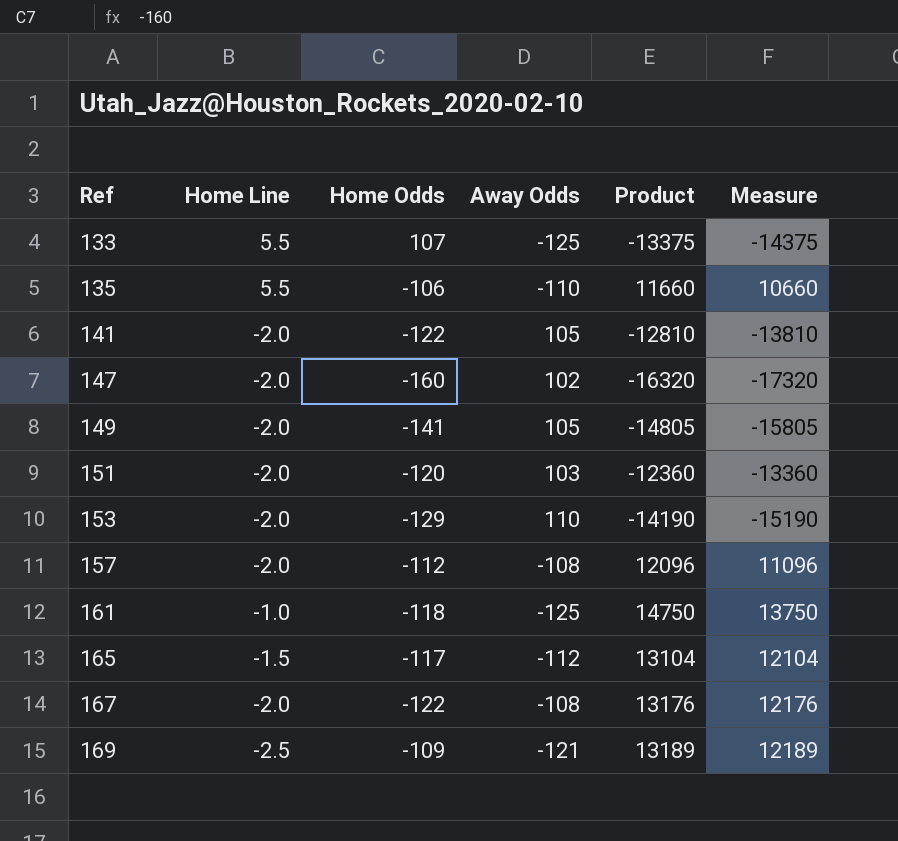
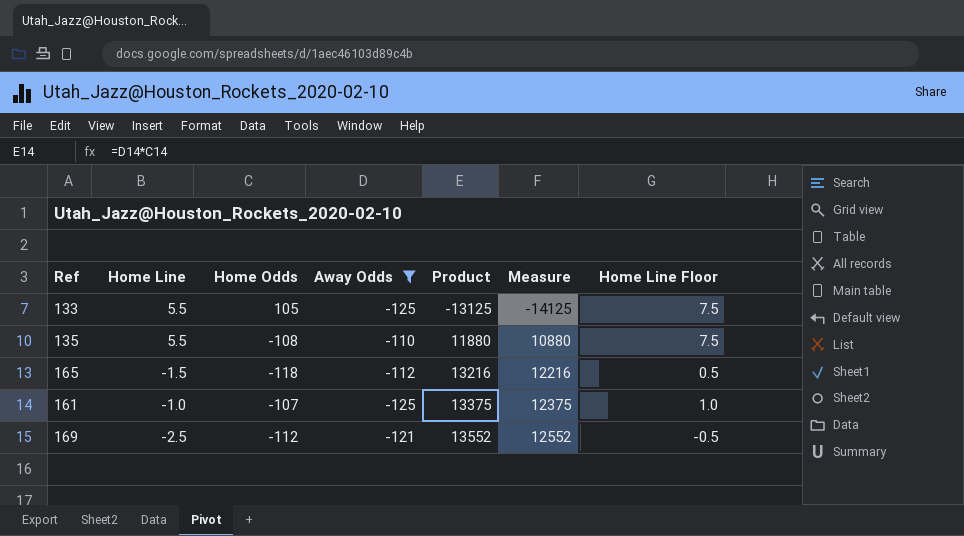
filter: none -> Away Odds <= -110
row order: Ref ascending -> Product ascending
column Home Line Floor | formula: none -> [Home Line] + 2
133 | Home Odds: 107 -> 105
133 | Product: -13375 -> -13125
133 | Measure: -14375 -> -14125
135 | Home Odds: -106 -> -108
135 | Product: 11660 -> 11880
135 | Measure: 10660 -> 10880
165 | Home Odds: -117 -> -118
165 | Product: 13104 -> 13216
165 | Measure: 12104 -> 12216
161 | Home Odds: -118 -> -107
161 | Product: 14750 -> 13375
161 | Measure: 13750 -> 12375
169 | Home Odds: -109 -> -112
169 | Product: 13189 -> 13552
169 | Measure: 12189 -> 12552

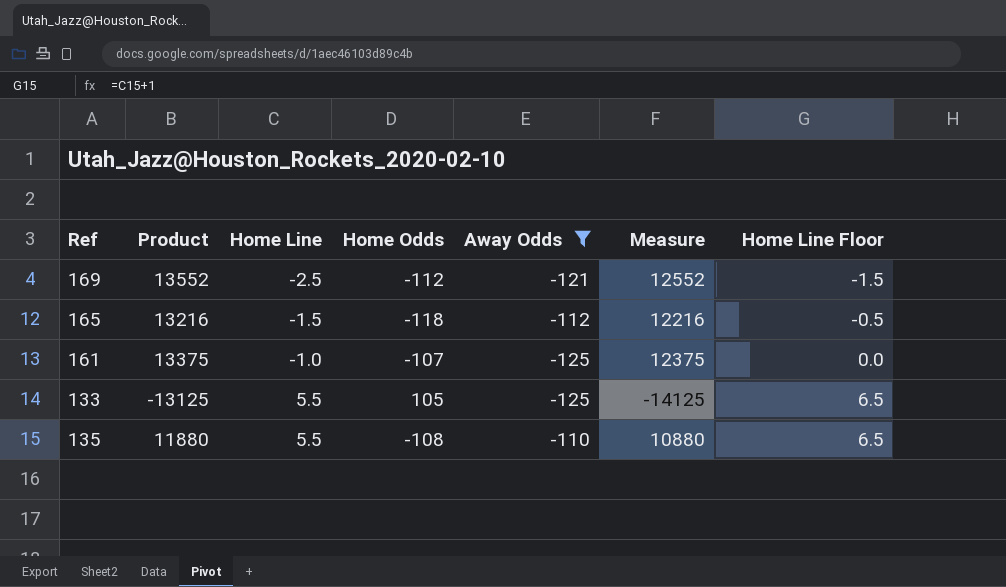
row order: Product ascending -> Home Line ascending
column Product | position: 5 -> 2
column Home Line Floor | formula: [Home Line] + 2 -> [Home Line] + 1

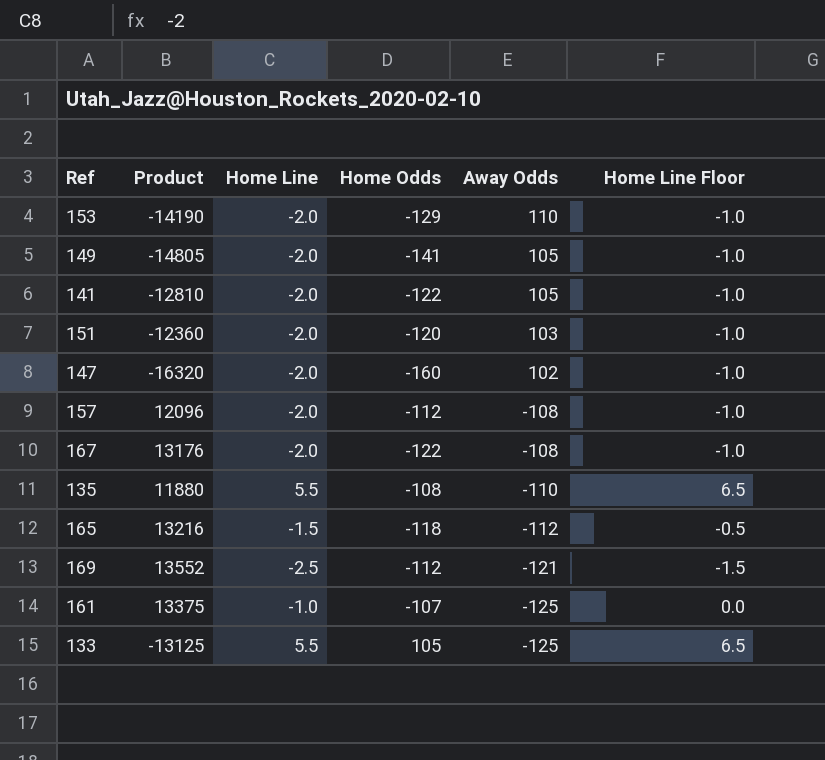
filter: Away Odds <= -110 -> none
row order: Home Line ascending -> Away Odds descending
column Measure | formula: [Product] - 1000 -> none

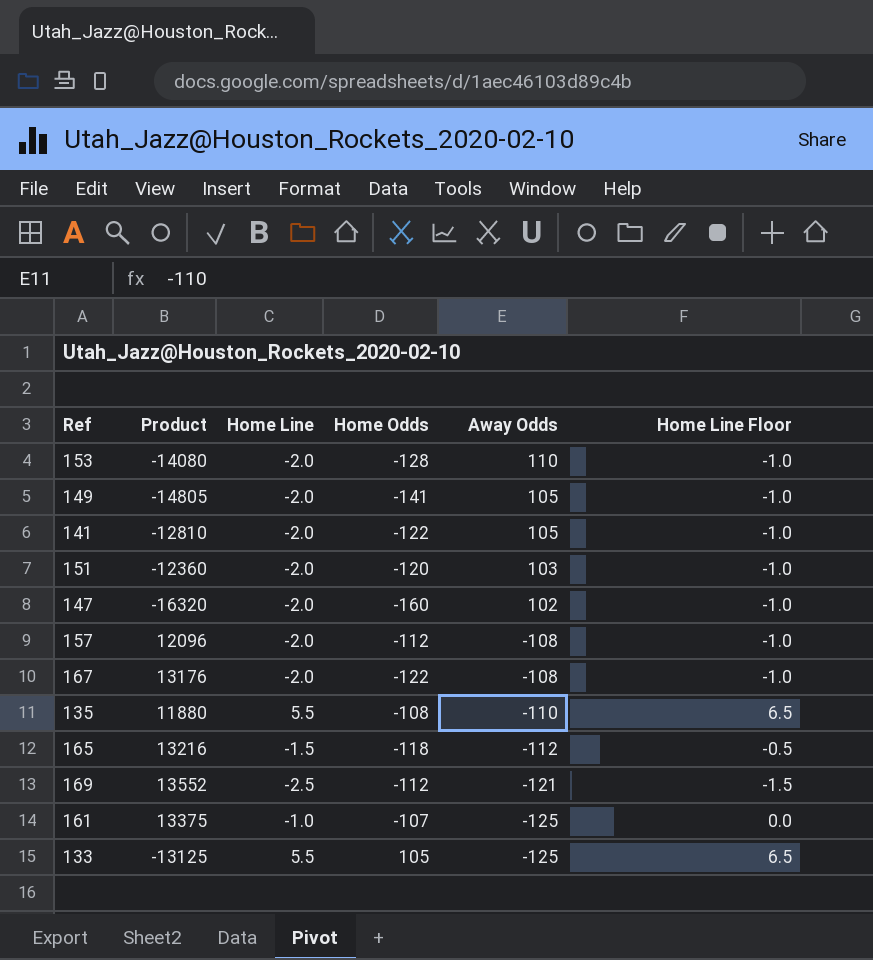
153 | Product: -14190 -> -14080
153 | Home Odds: -129 -> -128

